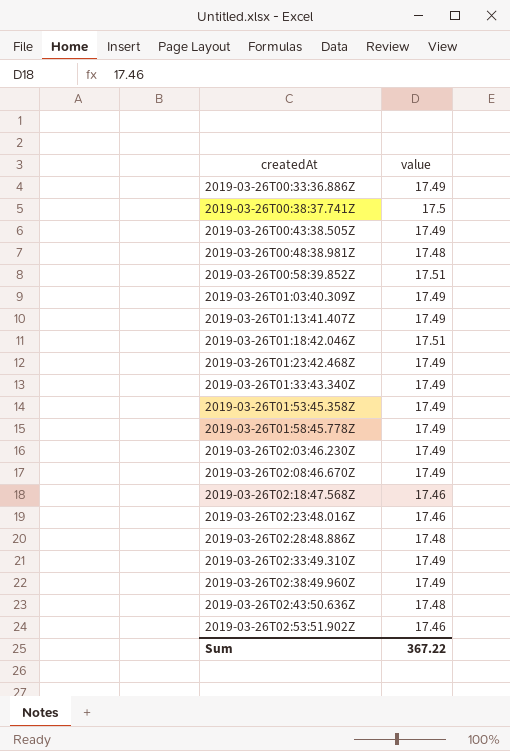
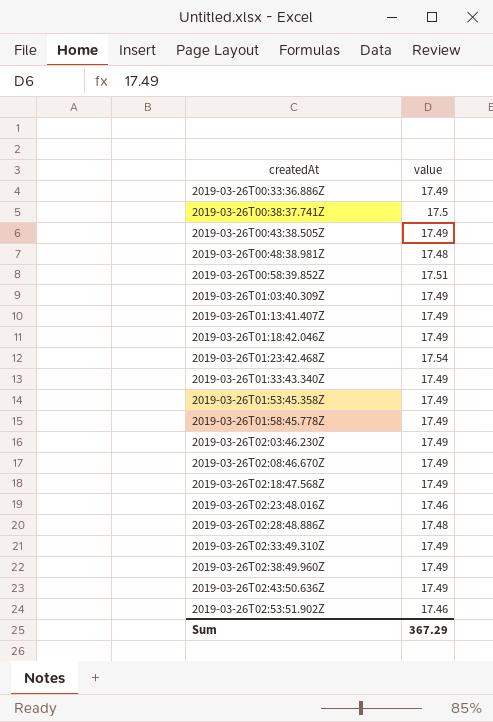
2019-03-26T01:18:42.046Z | value: 17.51 -> 17.49
2019-03-26T01:23:42.468Z | value: 17.49 -> 17.54
2019-03-26T02:18:47.568Z | value: 17.46 -> 17.49
2019-03-26T02:43:50.636Z | value: 17.48 -> 17.49
Sum | value: 367.22 -> 367.29

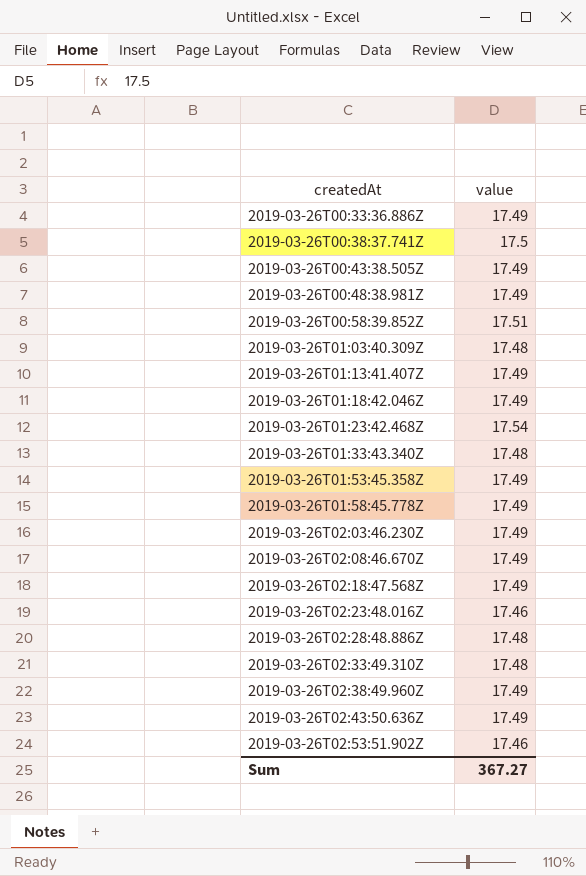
2019-03-26T00:48:38.981Z | value: 17.48 -> 17.49
2019-03-26T01:03:40.309Z | value: 17.49 -> 17.48
2019-03-26T01:33:43.340Z | value: 17.49 -> 17.48
2019-03-26T02:33:49.310Z | value: 17.49 -> 17.48
Sum | value: 367.29 -> 367.27

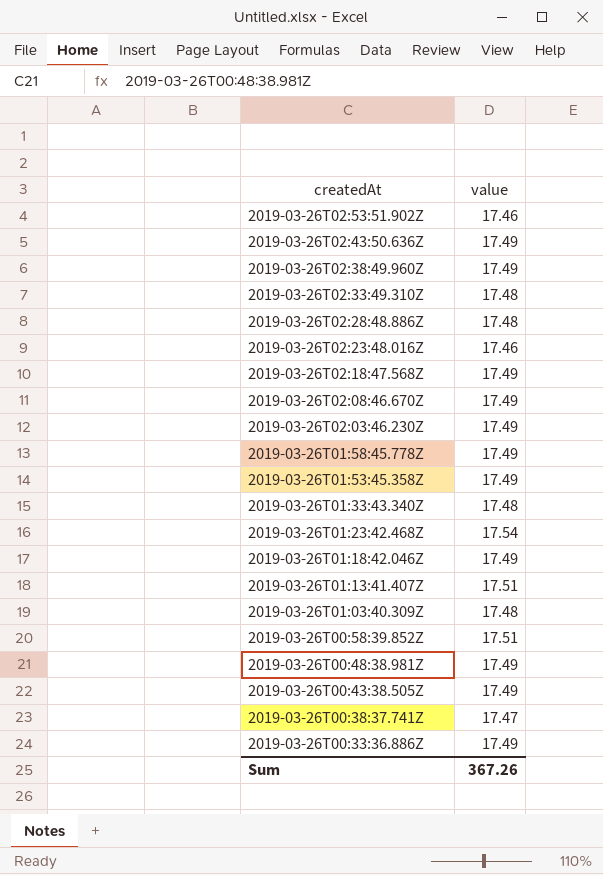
row order: createdAt ascending -> createdAt descending
2019-03-26T01:13:41.407Z | value: 17.49 -> 17.51
2019-03-26T00:38:37.741Z | value: 17.5 -> 17.47
Sum | value: 367.27 -> 367.26

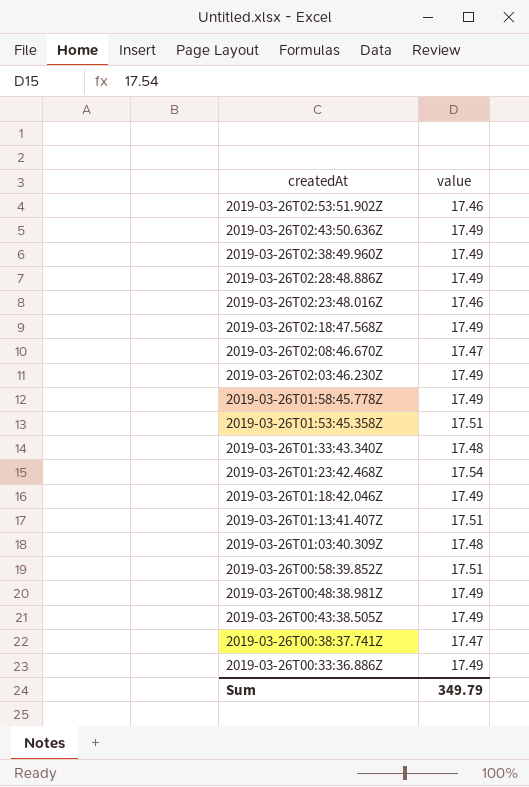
row 2019-03-26T02:33:49.310Z: 17.48 -> none
2019-03-26T02:28:48.886Z | value: 17.48 -> 17.49
2019-03-26T02:08:46.670Z | value: 17.49 -> 17.47
2019-03-26T01:53:45.358Z | value: 17.49 -> 17.51
Sum | value: 367.26 -> 349.79

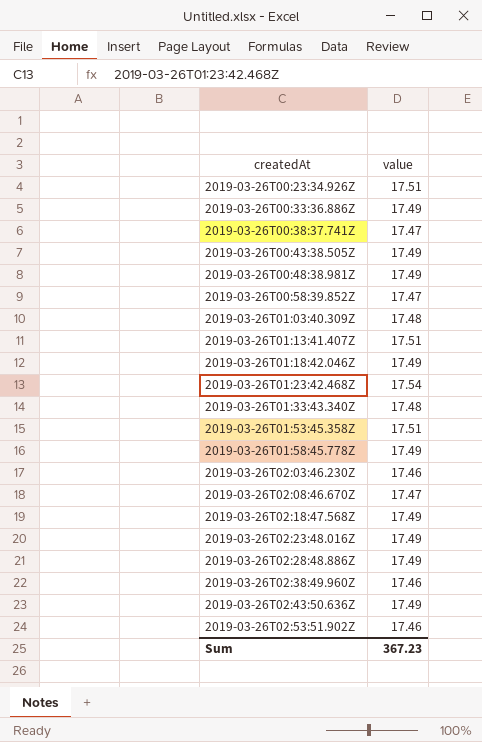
row order: createdAt descending -> createdAt ascending
row 2019-03-26T00:23:34.926Z: none -> 17.51
2019-03-26T00:58:39.852Z | value: 17.51 -> 17.47
2019-03-26T02:03:46.230Z | value: 17.49 -> 17.46
2019-03-26T02:23:48.016Z | value: 17.46 -> 17.49
2019-03-26T02:38:49.960Z | value: 17.49 -> 17.46
Sum | value: 349.79 -> 367.23

